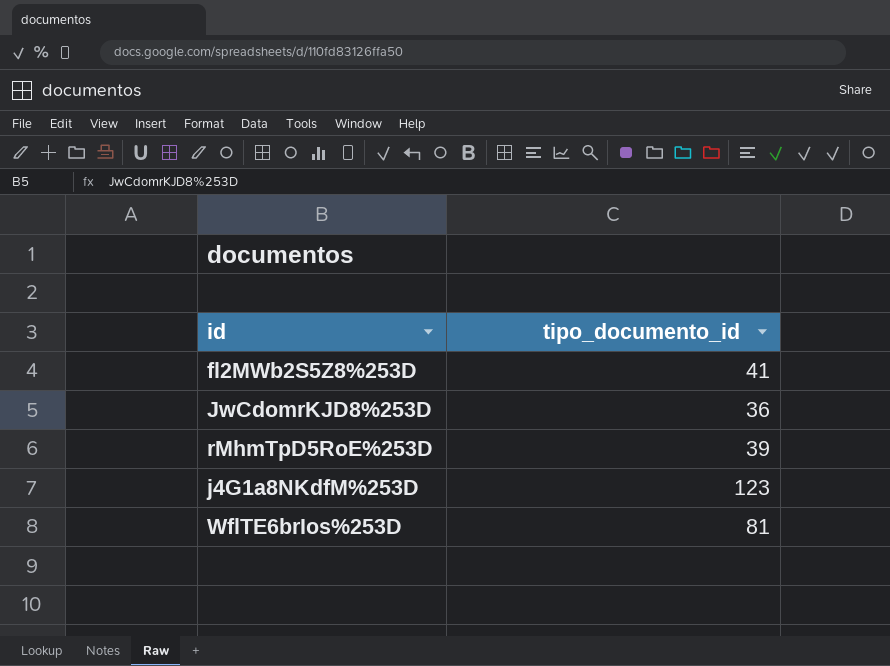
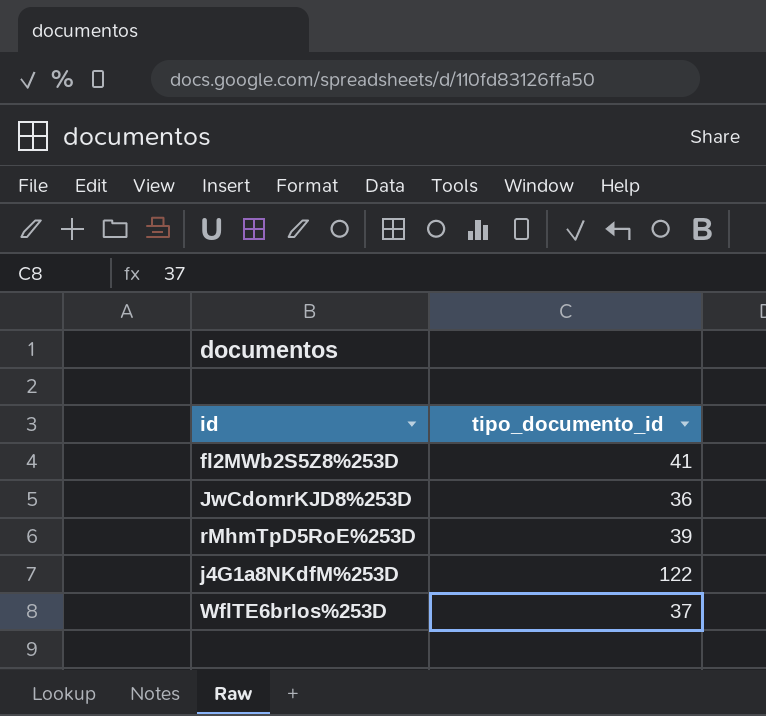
j4G1a8NKdfM%253D | tipo_documento_id: 123 -> 122
WflTE6brIos%253D | tipo_documento_id: 81 -> 37

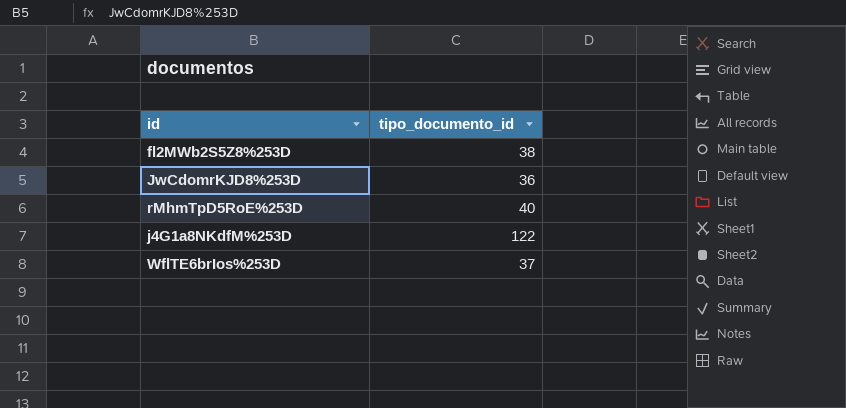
fl2MWb2S5Z8%253D | tipo_documento_id: 41 -> 38
rMhmTpD5RoE%253D | tipo_documento_id: 39 -> 40

